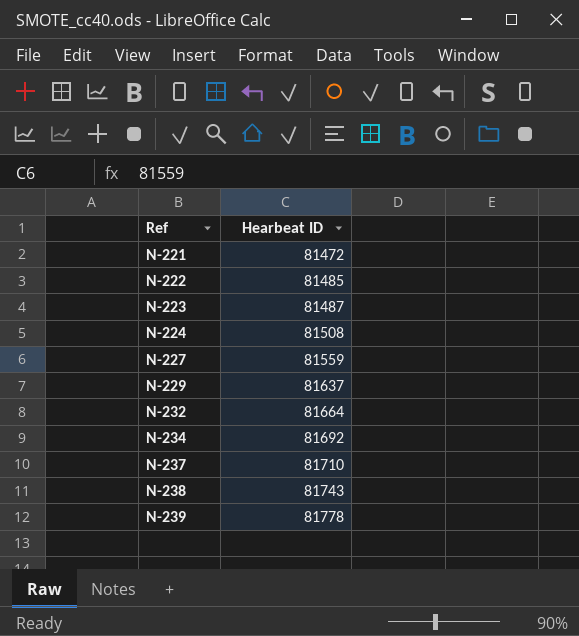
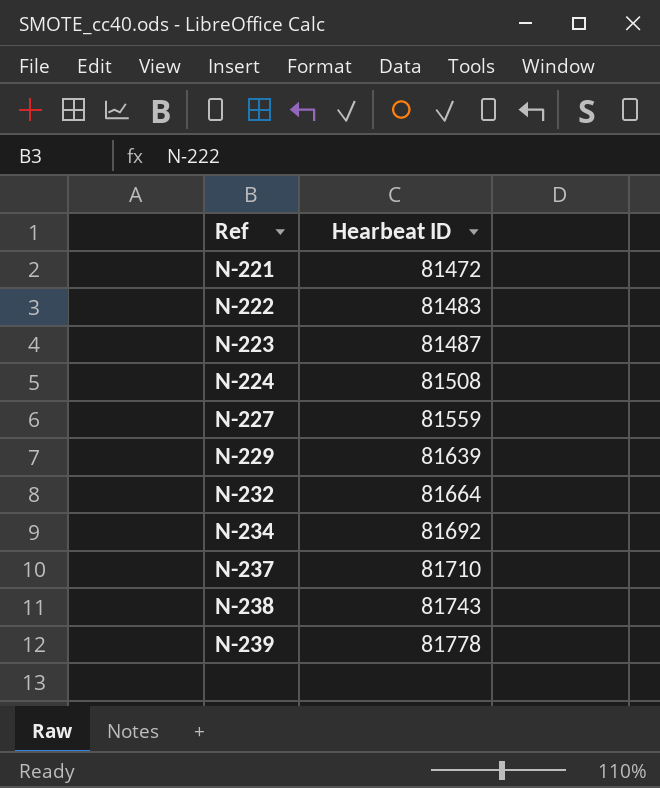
N-222 | Hearbeat ID: 81485 -> 81483
N-229 | Hearbeat ID: 81637 -> 81639

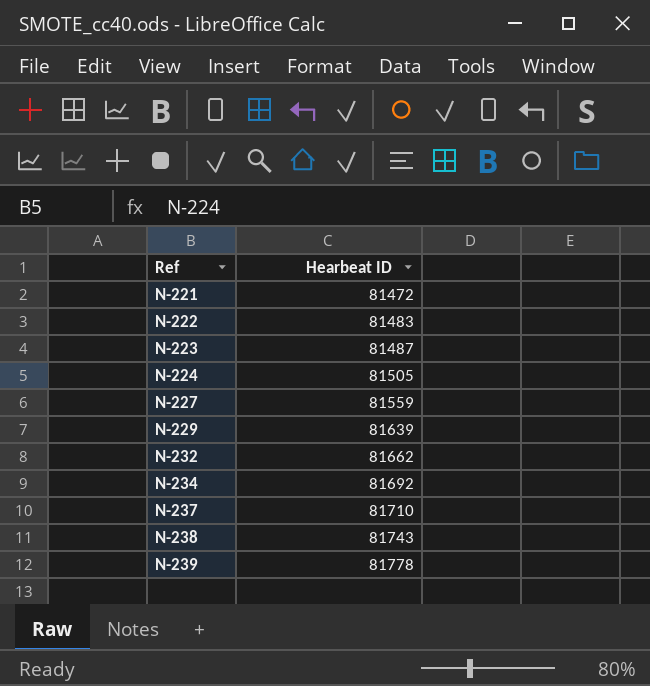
N-224 | Hearbeat ID: 81508 -> 81505
N-232 | Hearbeat ID: 81664 -> 81662

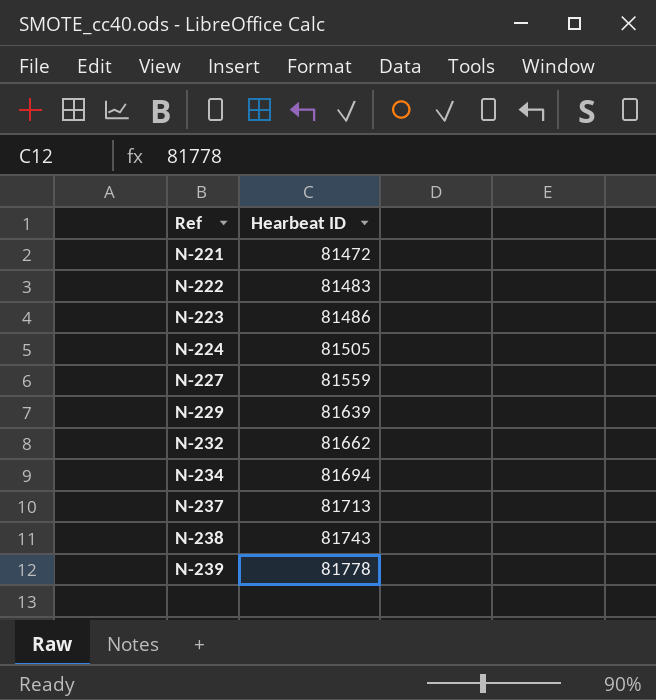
N-223 | Hearbeat ID: 81487 -> 81486
N-234 | Hearbeat ID: 81692 -> 81694
N-237 | Hearbeat ID: 81710 -> 81713

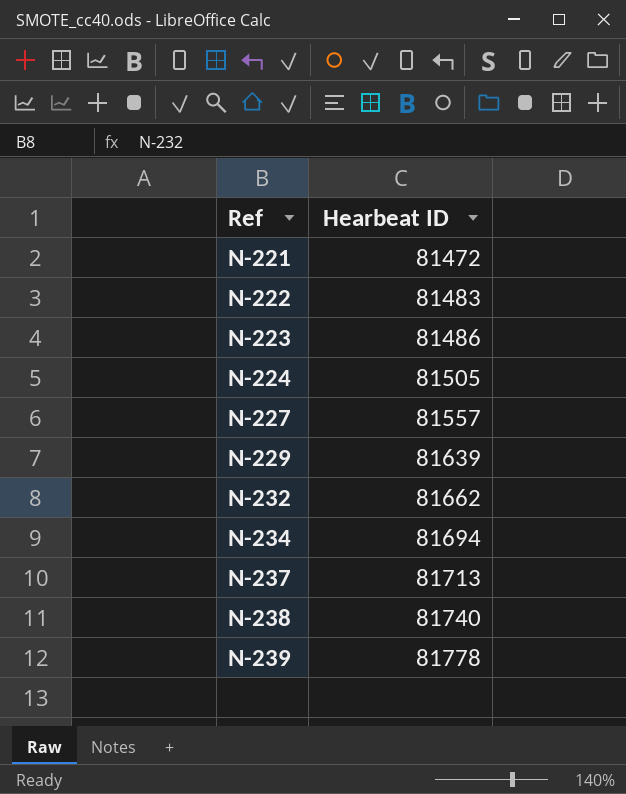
N-227 | Hearbeat ID: 81559 -> 81557
N-238 | Hearbeat ID: 81743 -> 81740

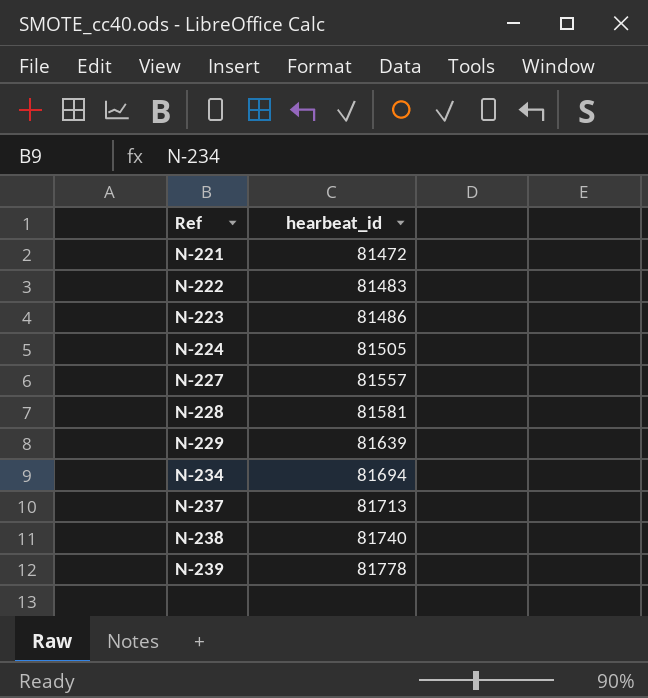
column name: Hearbeat ID -> hearbeat_id
row N-232: 81662 -> none
row N-228: none -> 81581

